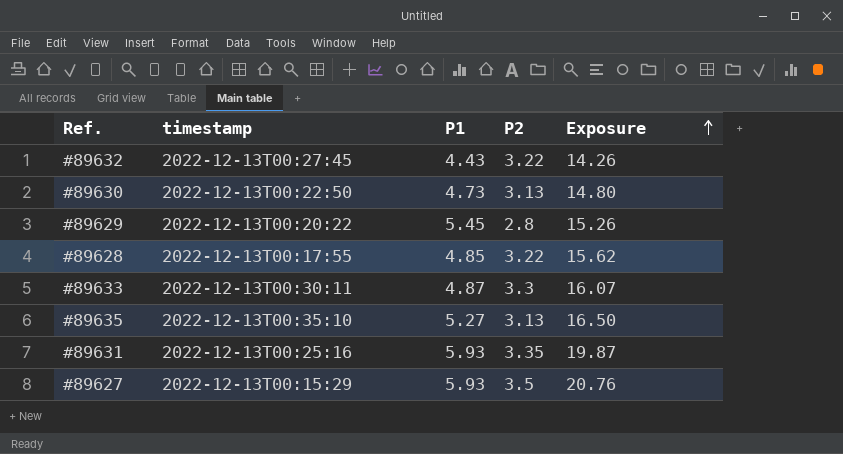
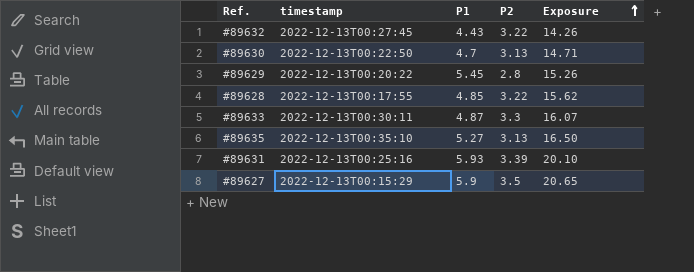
#89630 | P1: 4.73 -> 4.7
#89630 | Exposure: 14.80 -> 14.71
#89631 | P2: 3.35 -> 3.39
#89631 | Exposure: 19.87 -> 20.10
#89627 | P1: 5.93 -> 5.9
#89627 | Exposure: 20.76 -> 20.65

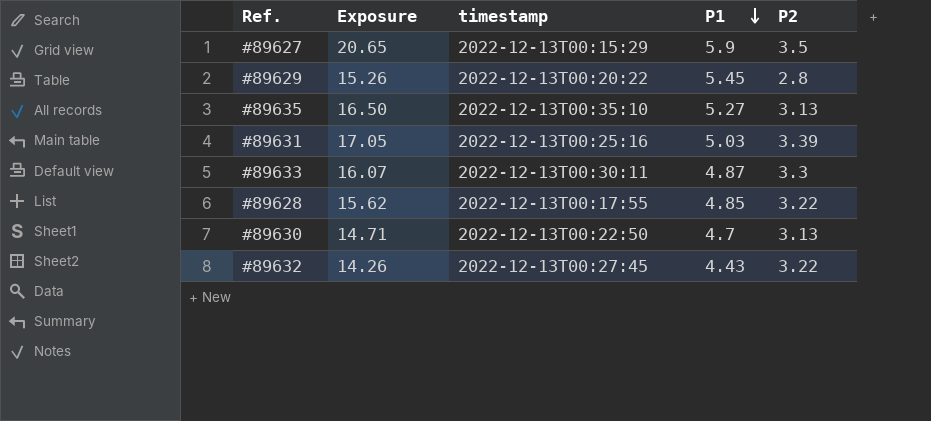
row order: Exposure ascending -> P1 descending
column Exposure | position: 5 -> 2
#89631 | Exposure: 20.10 -> 17.05
#89631 | P1: 5.93 -> 5.03

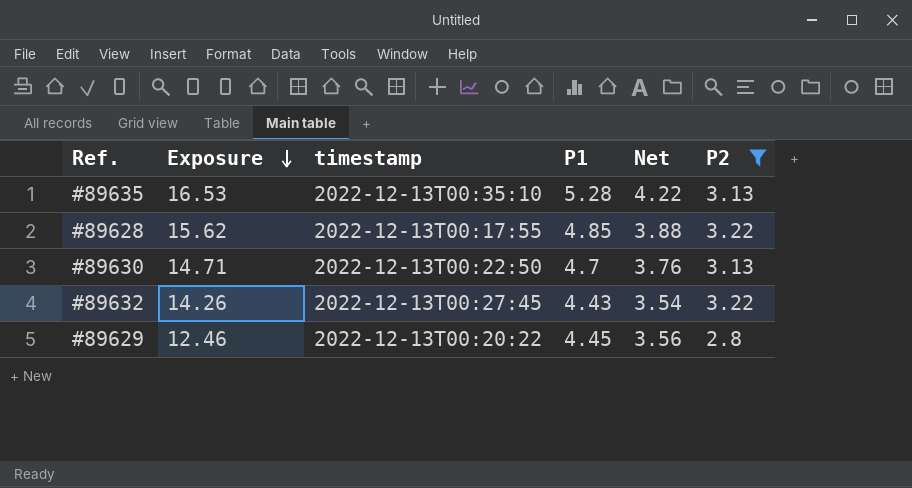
filter: none -> P2 <= 3.22
row order: P1 descending -> Exposure descending
column Net | formula: none -> [P1] * 0.8
#89635 | Exposure: 16.50 -> 16.53
#89635 | P1: 5.27 -> 5.28
#89629 | Exposure: 15.26 -> 12.46
#89629 | P1: 5.45 -> 4.45

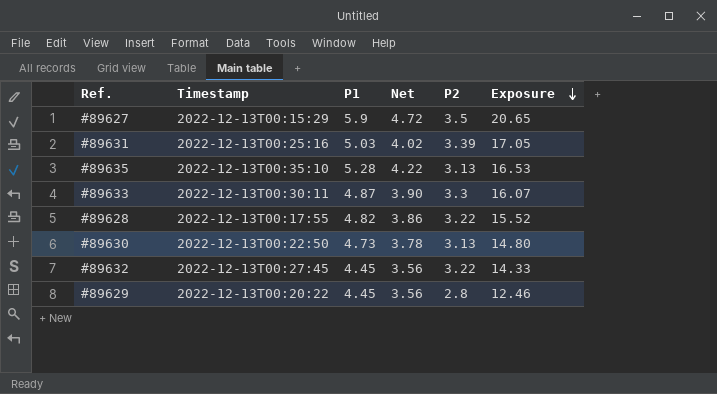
filter: P2 <= 3.22 -> none
column name: timestamp -> Timestamp
column Exposure | position: 2 -> 6
#89628 | P1: 4.85 -> 4.82
#89628 | Net: 3.88 -> 3.86
#89628 | Exposure: 15.62 -> 15.52
#89630 | P1: 4.7 -> 4.73
#89630 | Net: 3.76 -> 3.78
#89630 | Exposure: 14.71 -> 14.80
#89632 | P1: 4.43 -> 4.45
#89632 | Net: 3.54 -> 3.56
#89632 | Exposure: 14.26 -> 14.33

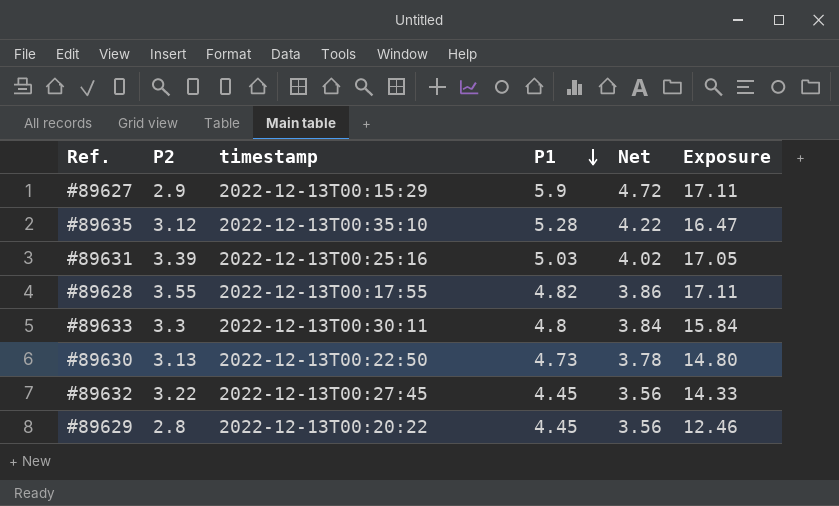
row order: Exposure descending -> P1 descending
column P2 | position: 5 -> 2
column name: Timestamp -> timestamp
#89627 | P2: 3.5 -> 2.9
#89627 | Exposure: 20.65 -> 17.11
#89635 | P2: 3.13 -> 3.12
#89635 | Exposure: 16.53 -> 16.47
#89628 | P2: 3.22 -> 3.55
#89628 | Exposure: 15.52 -> 17.11
#89633 | P1: 4.87 -> 4.8
#89633 | Net: 3.90 -> 3.84
#89633 | Exposure: 16.07 -> 15.84

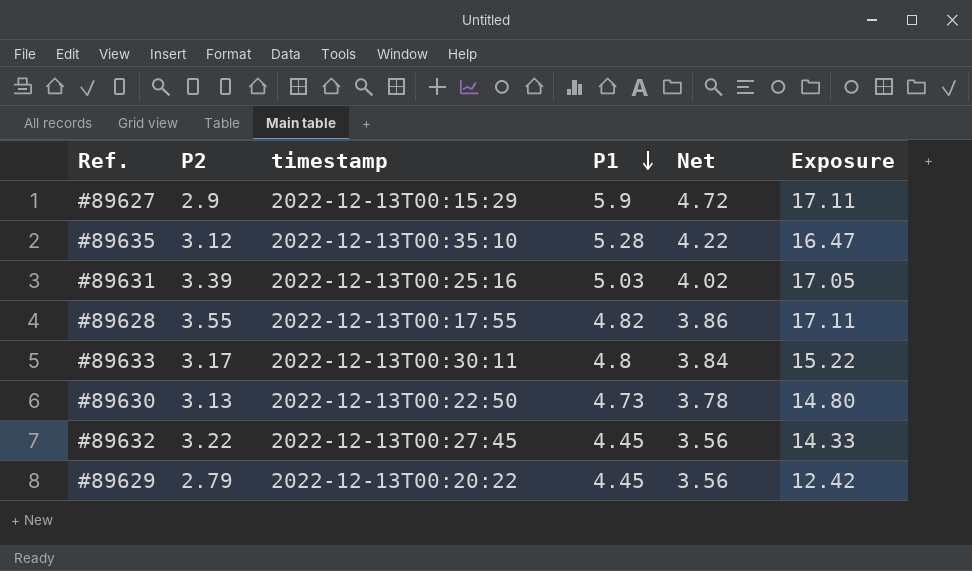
#89633 | P2: 3.3 -> 3.17
#89633 | Exposure: 15.84 -> 15.22
#89629 | P2: 2.8 -> 2.79
#89629 | Exposure: 12.46 -> 12.42

